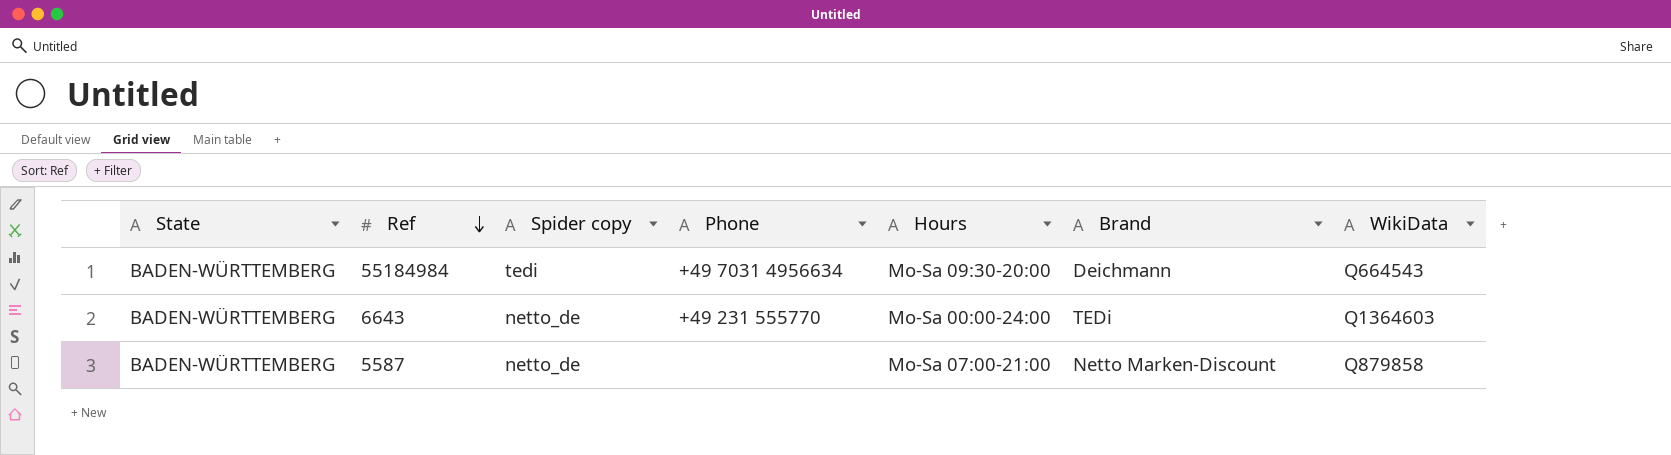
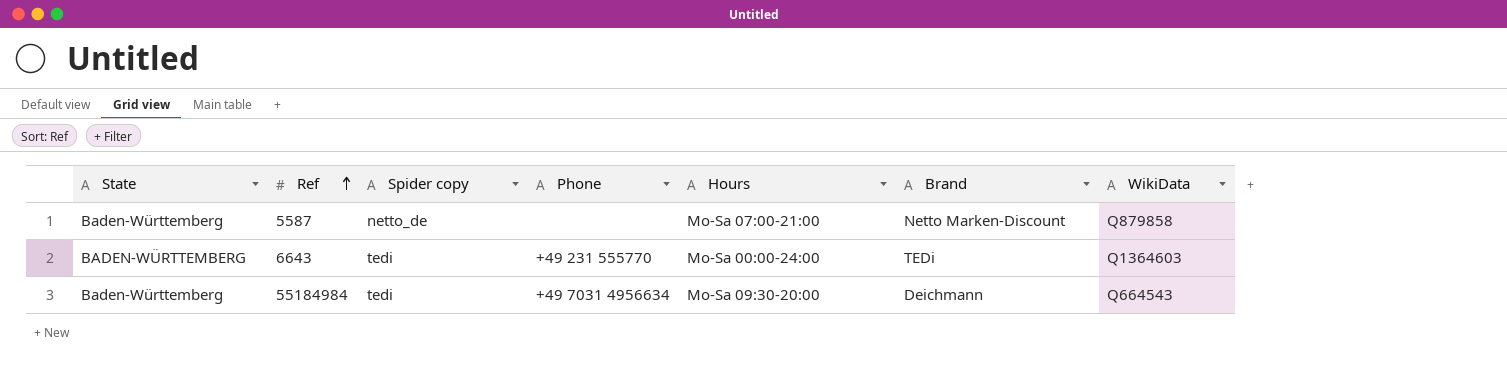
row order: Ref descending -> Ref ascending
5587 | State: BADEN-WÜRTTEMBERG -> Baden-Württemberg
6643 | Spider copy: netto_de -> tedi
55184984 | State: BADEN-WÜRTTEMBERG -> Baden-Württemberg

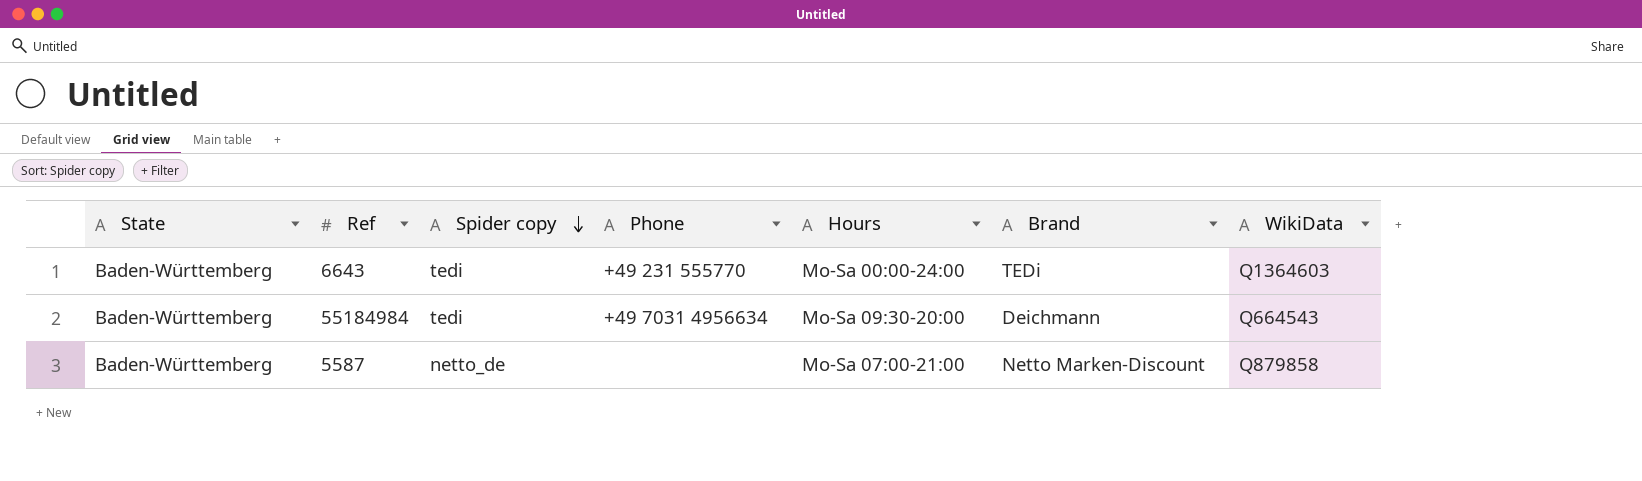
row order: Ref ascending -> Spider copy descending
6643 | State: BADEN-WÜRTTEMBERG -> Baden-Württemberg

